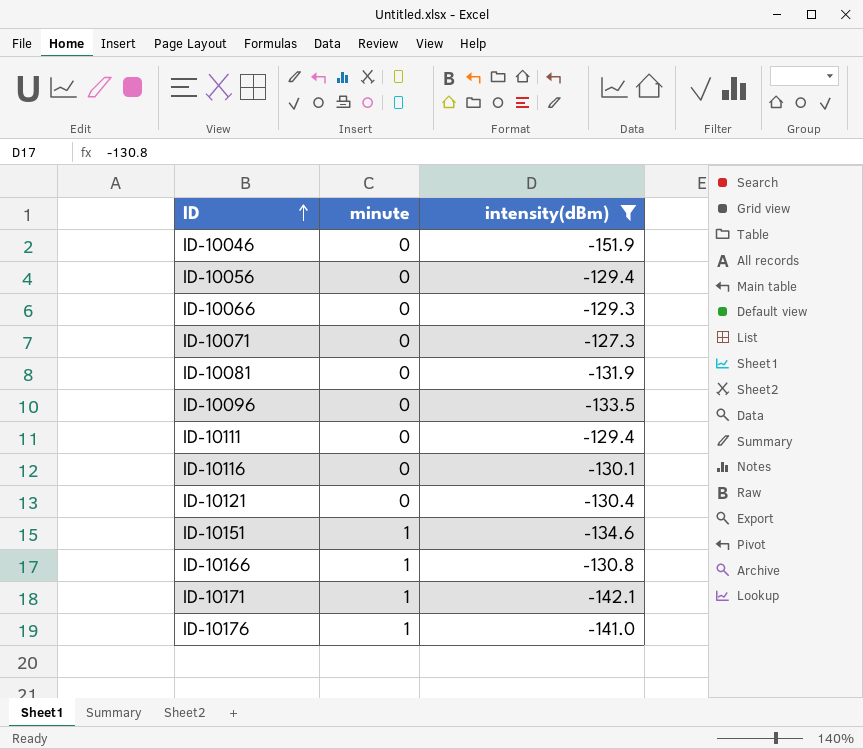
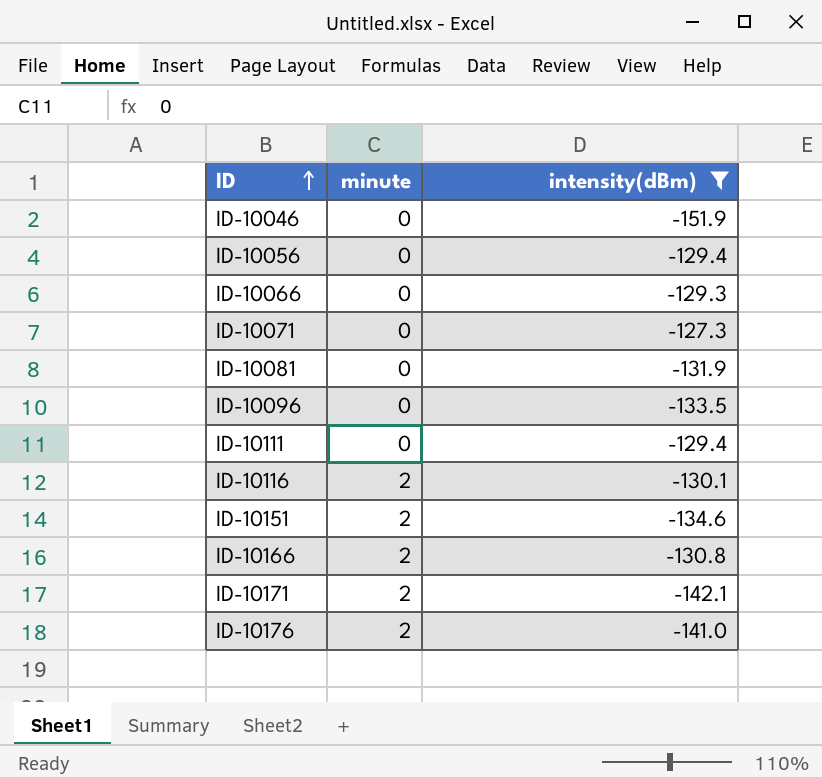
row ID-10121: 0 | -130.4 -> none
ID-10116 | minute: 0 -> 2
ID-10151 | minute: 1 -> 2
ID-10166 | minute: 1 -> 2
ID-10171 | minute: 1 -> 2
ID-10176 | minute: 1 -> 2

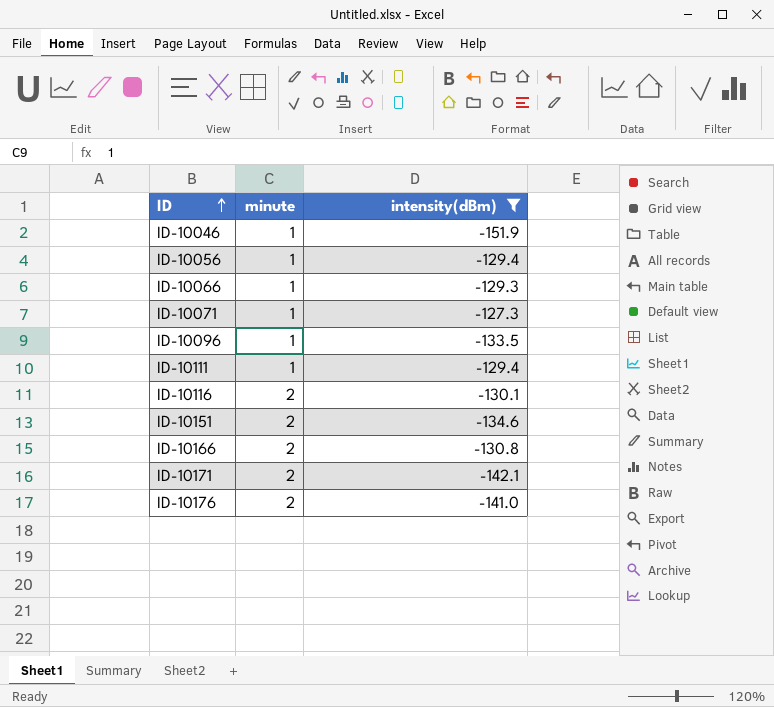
row ID-10081: 0 | -131.9 -> none
ID-10046 | minute: 0 -> 1
ID-10056 | minute: 0 -> 1
ID-10066 | minute: 0 -> 1
ID-10071 | minute: 0 -> 1
ID-10096 | minute: 0 -> 1
ID-10111 | minute: 0 -> 1

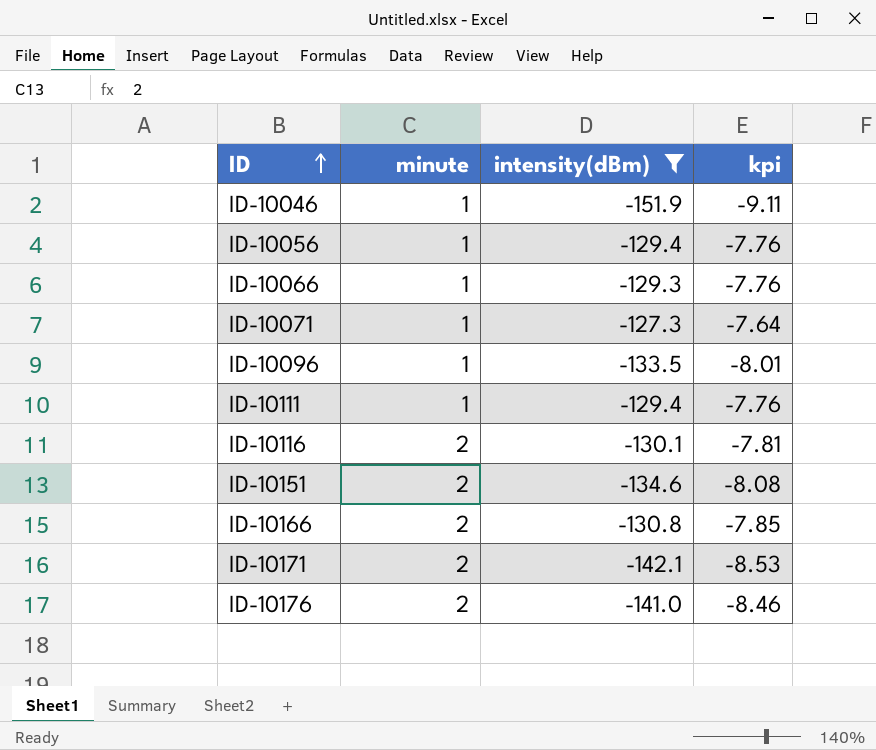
column kpi | formula: none -> [intensity(dBm)] * 0.06

